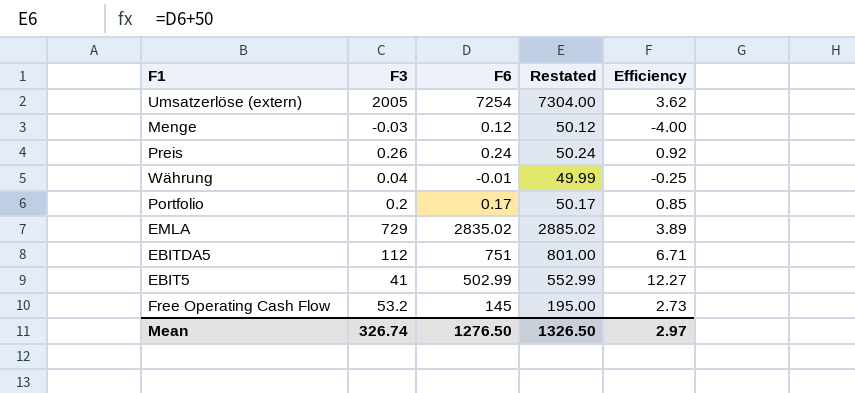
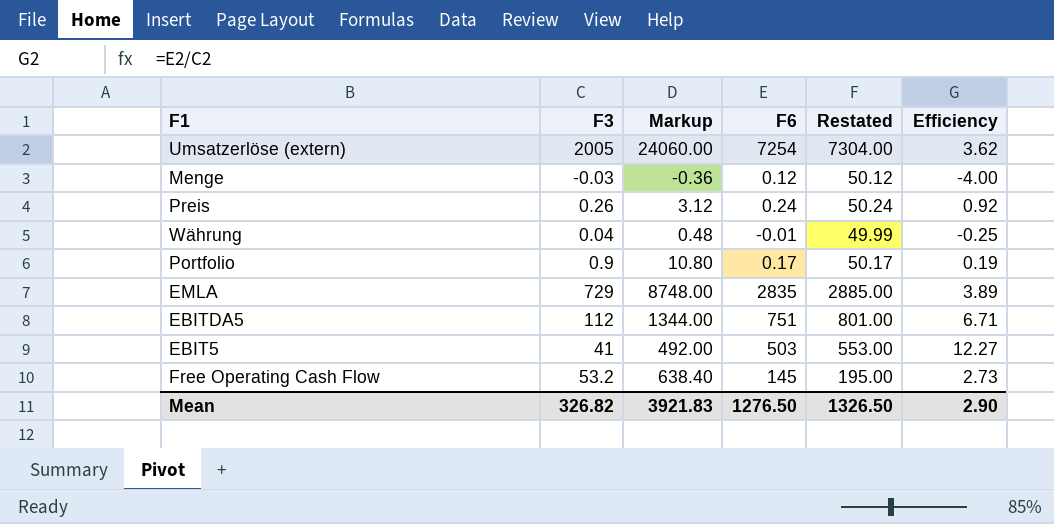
column Markup | formula: none -> [F3] * 12
Portfolio | F3: 0.2 -> 0.9
Portfolio | Efficiency: 0.85 -> 0.19
EMLA | F6: 2835.02 -> 2835
EMLA | Restated: 2885.02 -> 2885.00
EBIT5 | F6: 502.99 -> 503
EBIT5 | Restated: 552.99 -> 553.00
Mean | F3: 326.74 -> 326.82
Mean | Efficiency: 2.97 -> 2.90

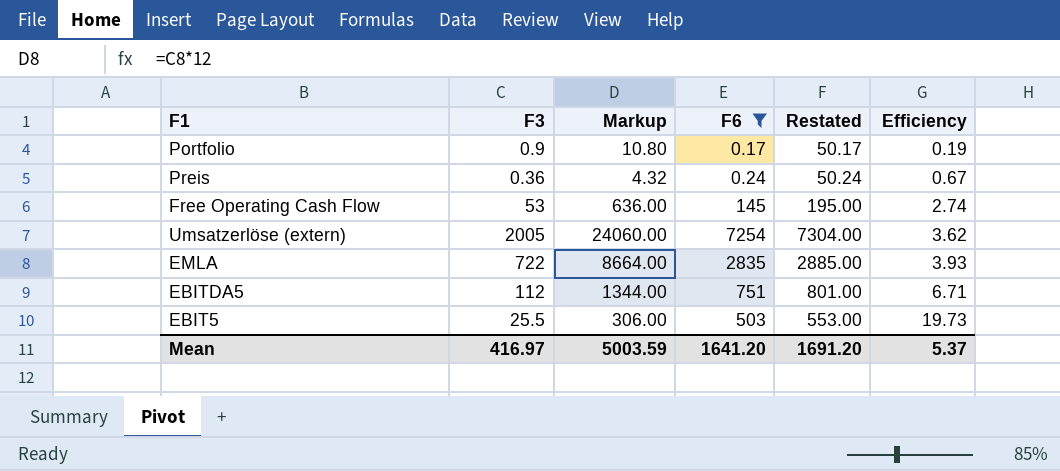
filter: none -> F6 >= 0.17
row order: none -> Efficiency ascending
Preis | F3: 0.26 -> 0.36
Preis | Markup: 3.12 -> 4.32
Preis | Efficiency: 0.92 -> 0.67
Free Operating Cash Flow | F3: 53.2 -> 53
Free Operating Cash Flow | Markup: 638.40 -> 636.00
Free Operating Cash Flow | Efficiency: 2.73 -> 2.74
EMLA | F3: 729 -> 722
EMLA | Markup: 8748.00 -> 8664.00
EMLA | Efficiency: 3.89 -> 3.93
EBIT5 | F3: 41 -> 25.5
EBIT5 | Markup: 492.00 -> 306.00
EBIT5 | Efficiency: 12.27 -> 19.73
Mean | F3: 326.82 -> 416.97
Mean | Markup: 3921.83 -> 5003.59
Mean | F6: 1276.50 -> 1641.20
Mean | Restated: 1326.50 -> 1691.20
Mean | Efficiency: 2.90 -> 5.37

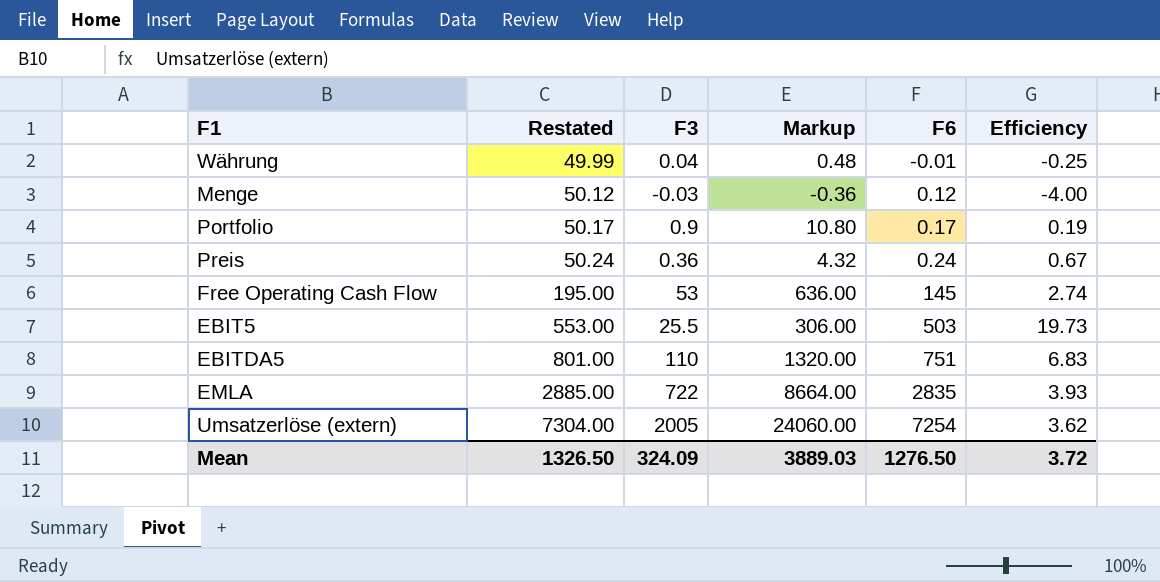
filter: F6 >= 0.17 -> none
row order: Efficiency ascending -> Restated ascending
column Restated | position: 5 -> 2
EBITDA5 | F3: 112 -> 110
EBITDA5 | Markup: 1344.00 -> 1320.00
EBITDA5 | Efficiency: 6.71 -> 6.83
Mean | Restated: 1691.20 -> 1326.50
Mean | F3: 416.97 -> 324.09
Mean | Markup: 5003.59 -> 3889.03
Mean | F6: 1641.20 -> 1276.50
Mean | Efficiency: 5.37 -> 3.72

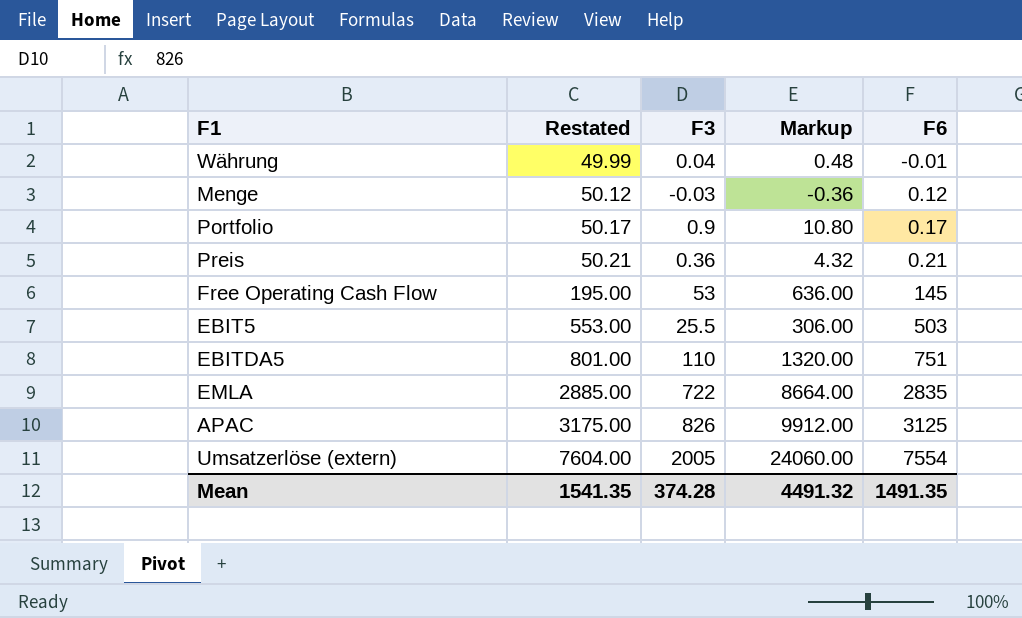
column Efficiency | formula: [F6] / [F3] -> none
Preis | Restated: 50.24 -> 50.21
Preis | F6: 0.24 -> 0.21
row APAC: none -> 3175.00 | 826 | 9912.00 | 3125
Umsatzerlöse (extern) | Restated: 7304.00 -> 7604.00
Umsatzerlöse (extern) | F6: 7254 -> 7554
Mean | Restated: 1326.50 -> 1541.35
Mean | F3: 324.09 -> 374.28
Mean | Markup: 3889.03 -> 4491.32
Mean | F6: 1276.50 -> 1491.35

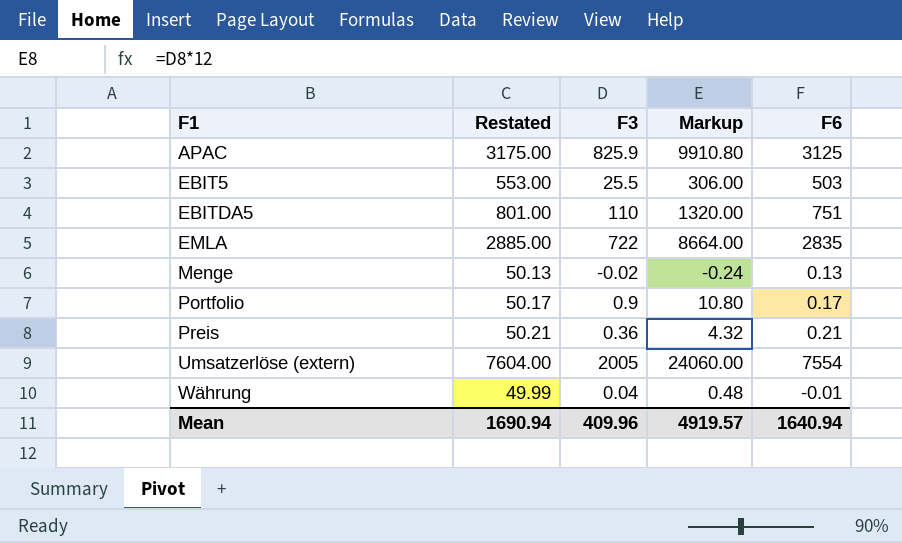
row order: Restated ascending -> F1 ascending
row Free Operating Cash Flow: 195.00 | 53 | 636.00 | 145 -> none
APAC | F3: 826 -> 825.9
APAC | Markup: 9912.00 -> 9910.80
Menge | Restated: 50.12 -> 50.13
Menge | F3: -0.03 -> -0.02
Menge | Markup: -0.36 -> -0.24
Menge | F6: 0.12 -> 0.13
Mean | Restated: 1541.35 -> 1690.94
Mean | F3: 374.28 -> 409.96
Mean | Markup: 4491.32 -> 4919.57
Mean | F6: 1491.35 -> 1640.94

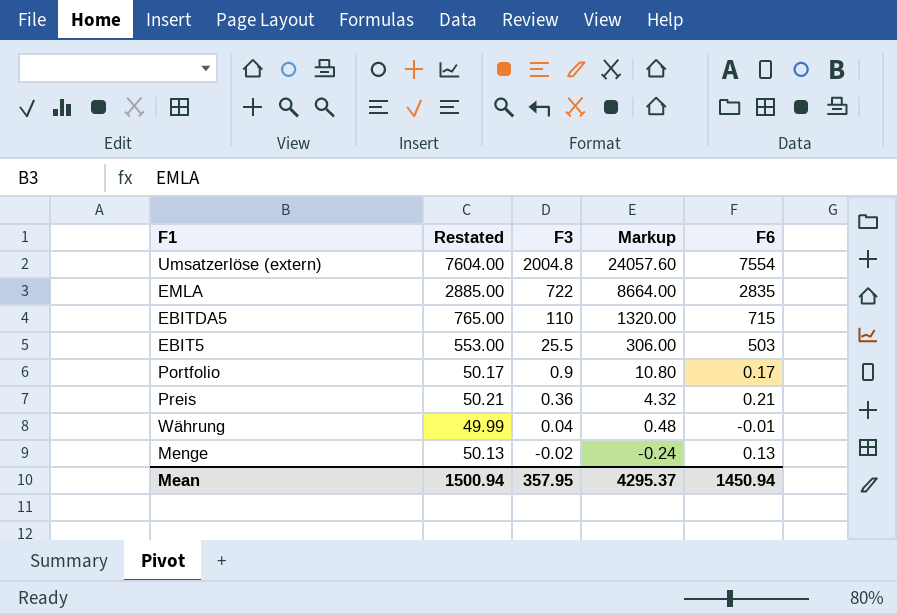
row order: F1 ascending -> F3 descending
row APAC: 3175.00 | 825.9 | 9910.80 | 3125 -> none
Umsatzerlöse (extern) | F3: 2005 -> 2004.8
Umsatzerlöse (extern) | Markup: 24060.00 -> 24057.60
EBITDA5 | Restated: 801.00 -> 765.00
EBITDA5 | F6: 751 -> 715
Mean | Restated: 1690.94 -> 1500.94
Mean | F3: 409.96 -> 357.95
Mean | Markup: 4919.57 -> 4295.37
Mean | F6: 1640.94 -> 1450.94

